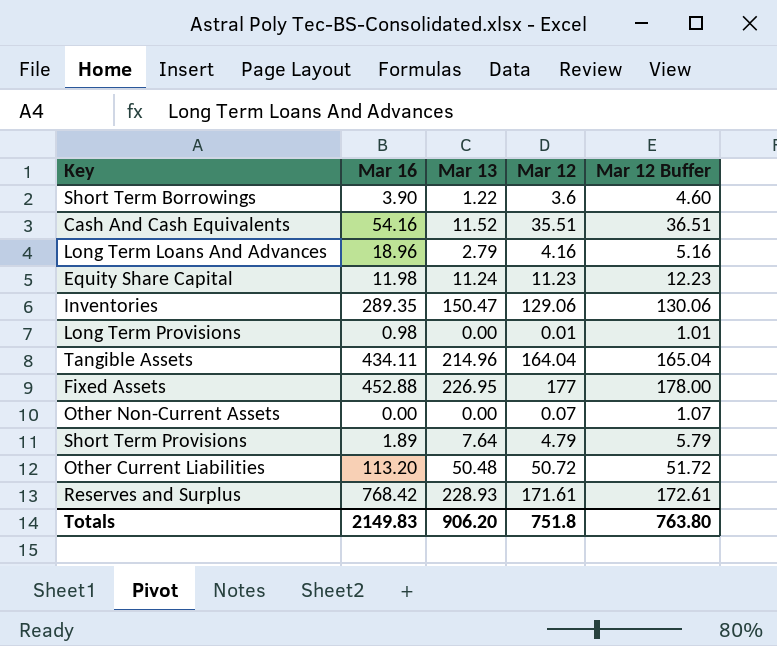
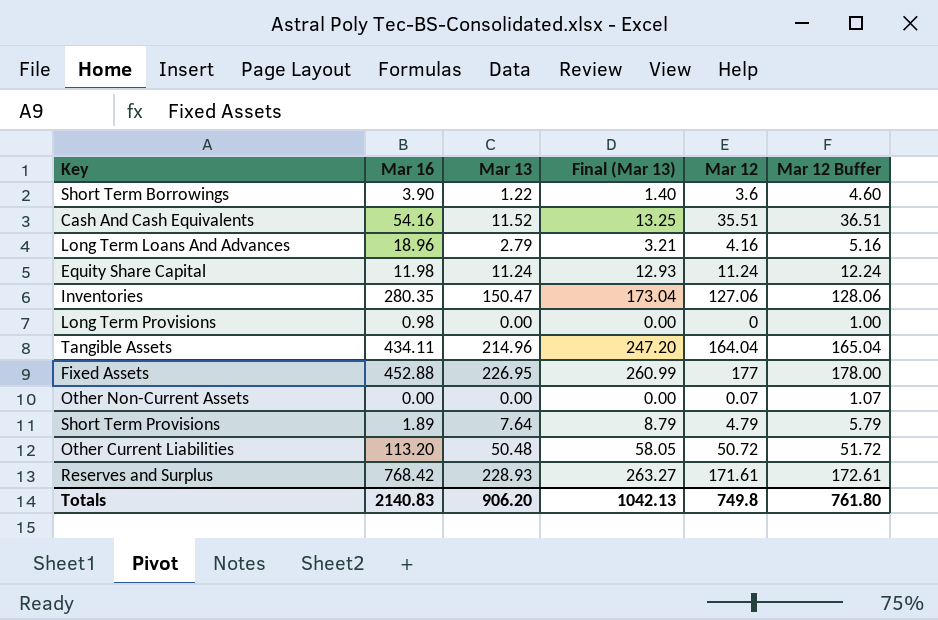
column Final (Mar 13) | formula: none -> [Mar 13] * 1.15
Equity Share Capital | Mar 12: 11.23 -> 11.24
Equity Share Capital | Mar 12 Buffer: 12.23 -> 12.24
Inventories | Mar 16: 289.35 -> 280.35
Inventories | Mar 12: 129.06 -> 127.06
Inventories | Mar 12 Buffer: 130.06 -> 128.06
Long Term Provisions | Mar 12: 0.01 -> 0
Long Term Provisions | Mar 12 Buffer: 1.01 -> 1.00
Totals | Mar 16: 2149.83 -> 2140.83
Totals | Mar 12: 751.8 -> 749.8
Totals | Mar 12 Buffer: 763.80 -> 761.80

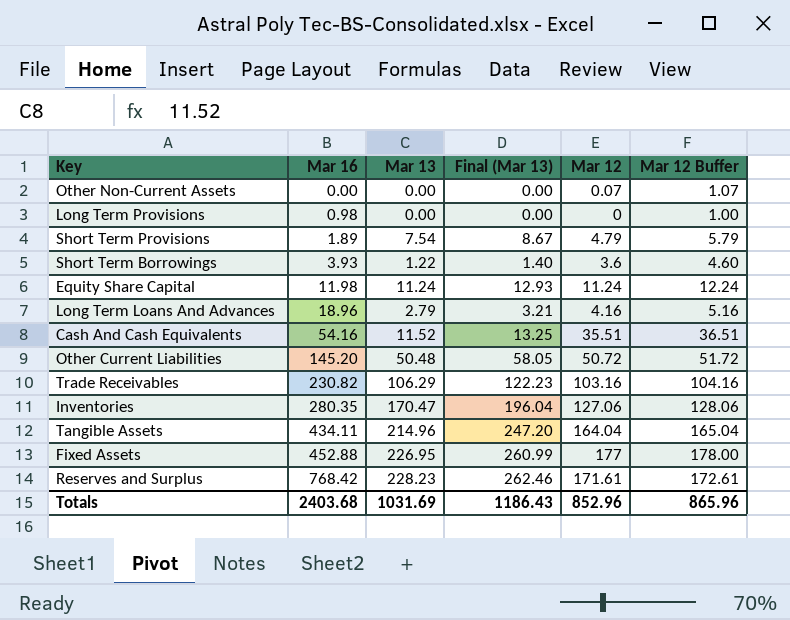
row order: none -> Mar 16 ascending
Short Term Provisions | Mar 13: 7.64 -> 7.54
Short Term Provisions | Final (Mar 13): 8.79 -> 8.67
Short Term Borrowings | Mar 16: 3.90 -> 3.93
Other Current Liabilities | Mar 16: 113.20 -> 145.20
row Trade Receivables: none -> 230.82 | 106.29 | 122.23 | 103.16 | 104.16
Inventories | Mar 13: 150.47 -> 170.47
Inventories | Final (Mar 13): 173.04 -> 196.04
Reserves and Surplus | Mar 13: 228.93 -> 228.23
Reserves and Surplus | Final (Mar 13): 263.27 -> 262.46
Totals | Mar 16: 2140.83 -> 2403.68
Totals | Mar 13: 906.20 -> 1031.69
Totals | Final (Mar 13): 1042.13 -> 1186.43
Totals | Mar 12: 749.8 -> 852.96
Totals | Mar 12 Buffer: 761.80 -> 865.96

